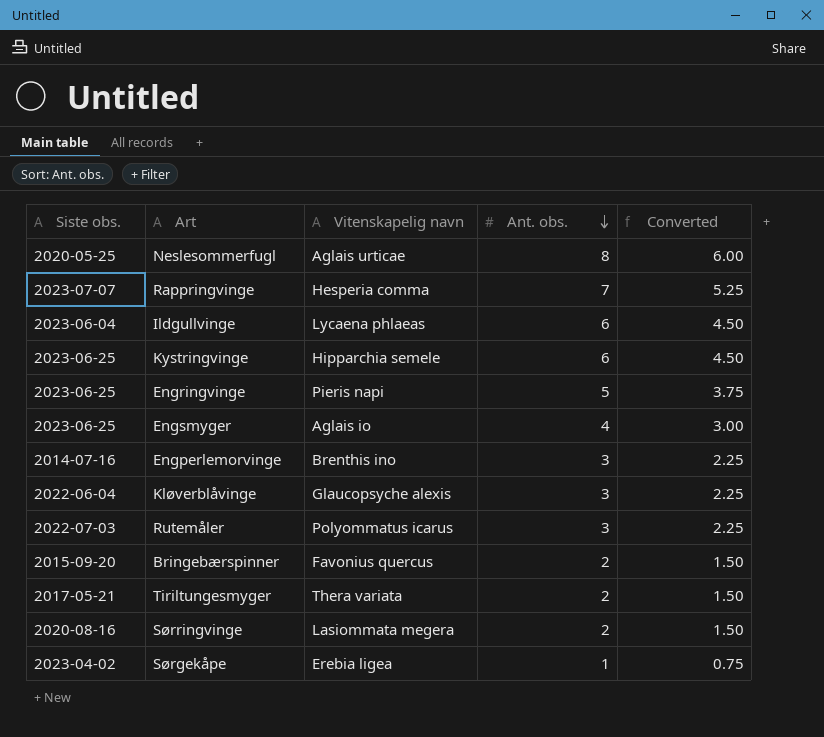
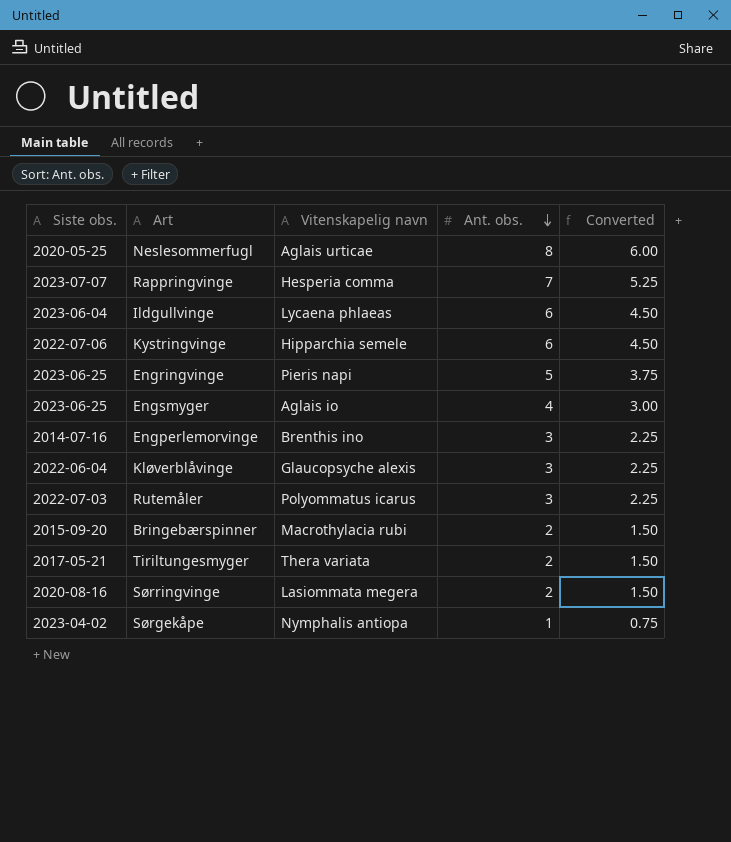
Kystringvinge | Siste obs.: 2023-06-25 -> 2022-07-06
Bringebærspinner | Vitenskapelig navn: Favonius quercus -> Macrothylacia rubi
Sørgekåpe | Vitenskapelig navn: Erebia ligea -> Nymphalis antiopa

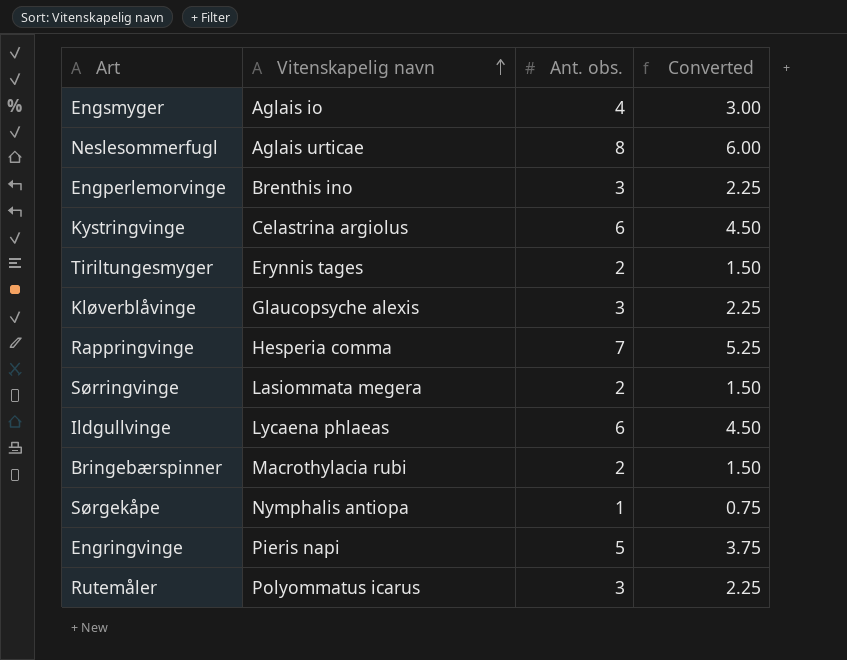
row order: Ant. obs. descending -> Vitenskapelig navn ascending
column Siste obs. | position: 1 -> none
Kystringvinge | Vitenskapelig navn: Hipparchia semele -> Celastrina argiolus
Tiriltungesmyger | Vitenskapelig navn: Thera variata -> Erynnis tages

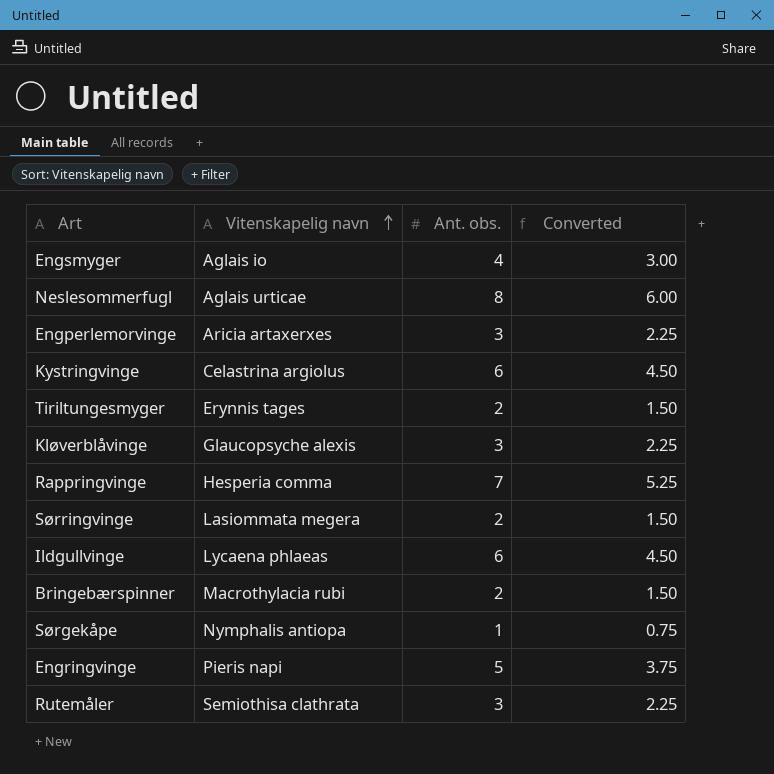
Engperlemorvinge | Vitenskapelig navn: Brenthis ino -> Aricia artaxerxes
Rutemåler | Vitenskapelig navn: Polyommatus icarus -> Semiothisa clathrata

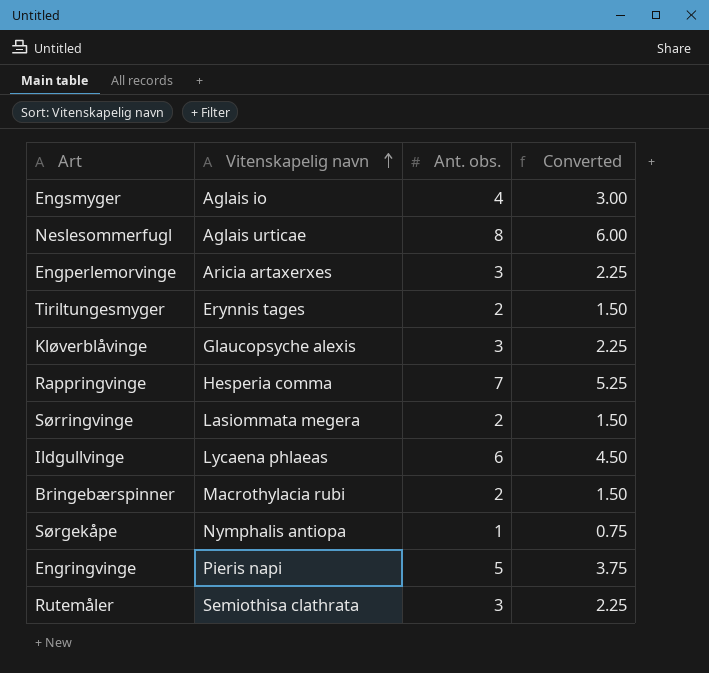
row Kystringvinge: Celastrina argiolus | 6 | 4.50 -> none

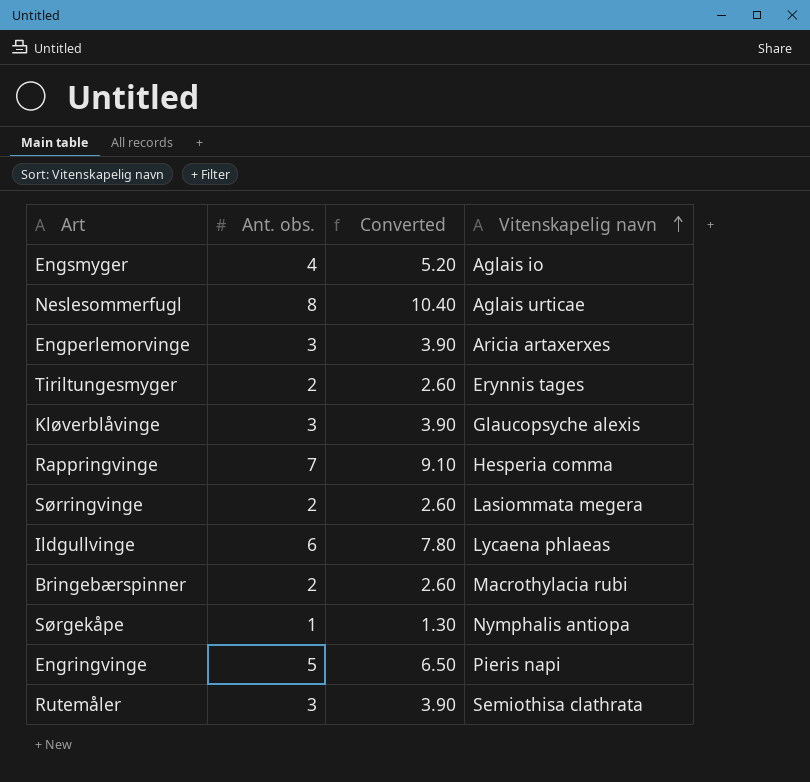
column Converted | formula: [Ant. obs.] * 0.75 -> [Ant. obs.] * 1.3
column Vitenskapelig navn | position: 2 -> 4

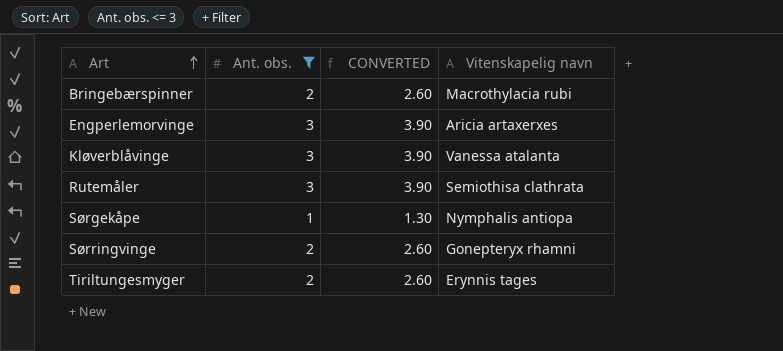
filter: none -> Ant. obs. <= 3
row order: Vitenskapelig navn ascending -> Art ascending
column name: Converted -> CONVERTED
Kløverblåvinge | Vitenskapelig navn: Glaucopsyche alexis -> Vanessa atalanta
Sørringvinge | Vitenskapelig navn: Lasiommata megera -> Gonepteryx rhamni

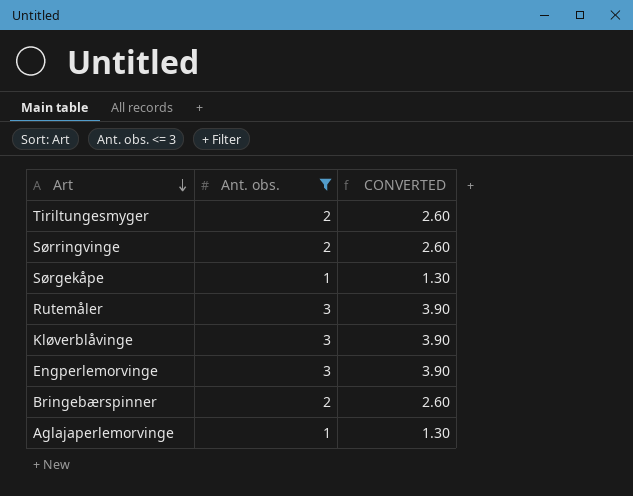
row order: Art ascending -> Art descending
column Vitenskapelig navn | position: 4 -> none
row Aglajaperlemorvinge: none -> 1 | 1.30

